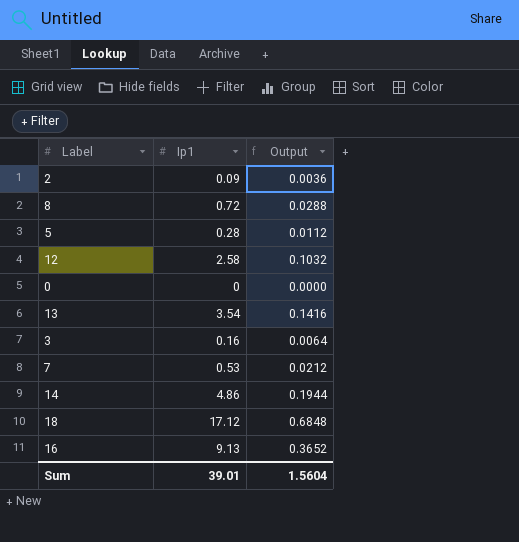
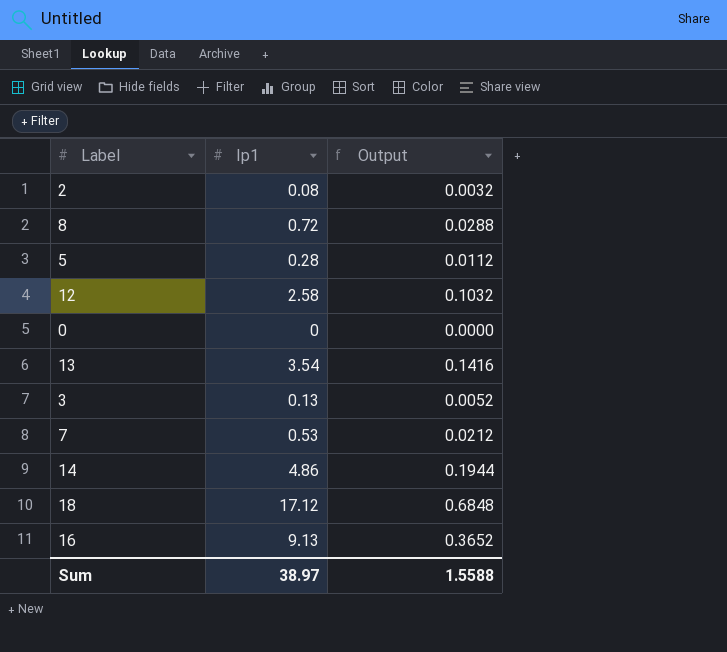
2 | Ip1: 0.09 -> 0.08
2 | Output: 0.0036 -> 0.0032
3 | Ip1: 0.16 -> 0.13
3 | Output: 0.0064 -> 0.0052
Sum | Ip1: 39.01 -> 38.97
Sum | Output: 1.5604 -> 1.5588

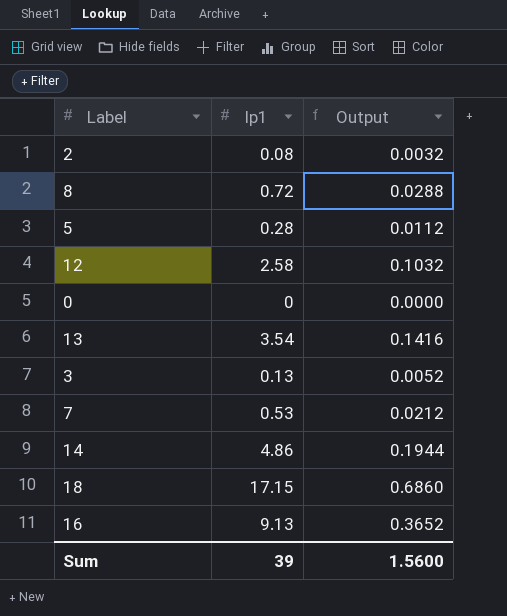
18 | Ip1: 17.12 -> 17.15
18 | Output: 0.6848 -> 0.6860
Sum | Ip1: 38.97 -> 39
Sum | Output: 1.5588 -> 1.5600

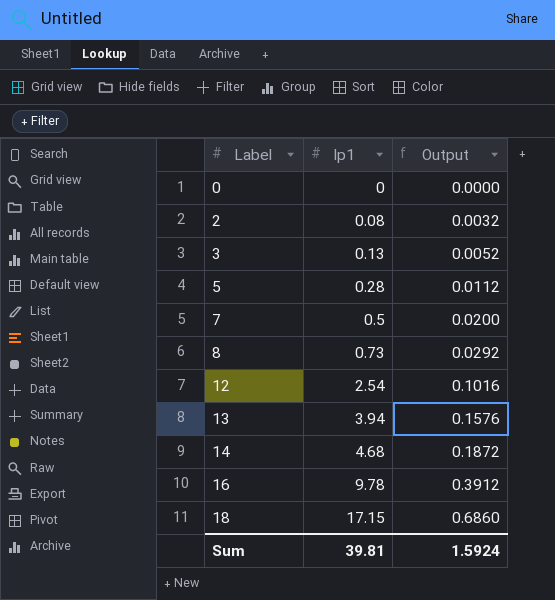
row order: none -> Label ascending
7 | Ip1: 0.53 -> 0.5
7 | Output: 0.0212 -> 0.0200
8 | Ip1: 0.72 -> 0.73
8 | Output: 0.0288 -> 0.0292
12 | Ip1: 2.58 -> 2.54
12 | Output: 0.1032 -> 0.1016
13 | Ip1: 3.54 -> 3.94
13 | Output: 0.1416 -> 0.1576
14 | Ip1: 4.86 -> 4.68
14 | Output: 0.1944 -> 0.1872
16 | Ip1: 9.13 -> 9.78
16 | Output: 0.3652 -> 0.3912
Sum | Ip1: 39 -> 39.81
Sum | Output: 1.5600 -> 1.5924

